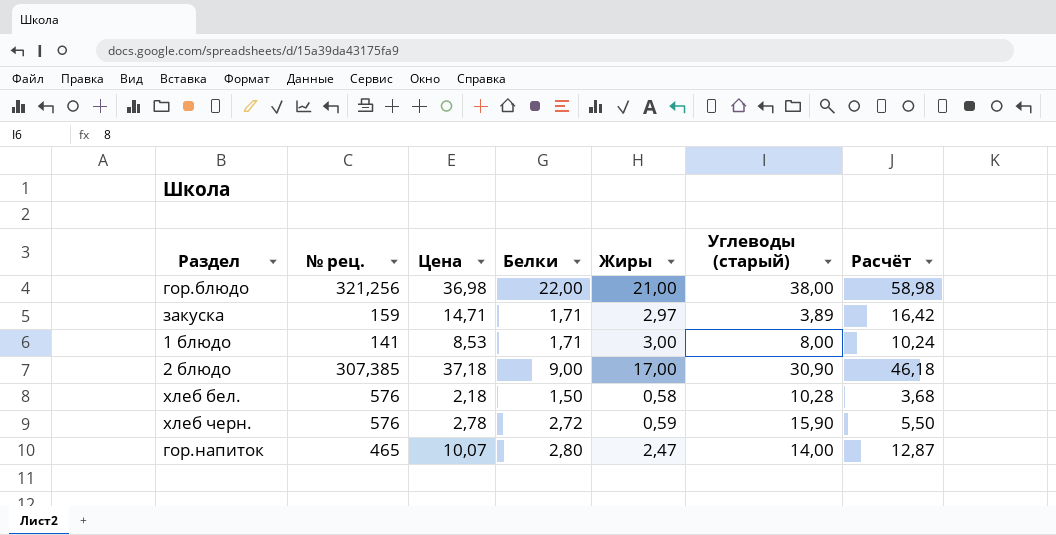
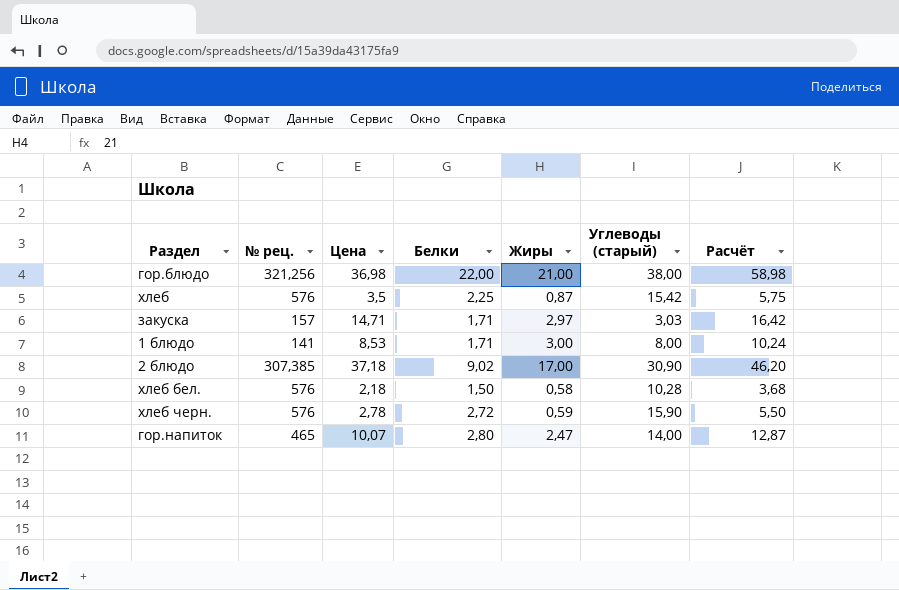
row хлеб: none -> 576 | 3,5 | 2,25 | 0,87 | 15,42 | 5,75
закуска | № рец.: 159 -> 157
закуска | Углеводы (старый): 3,89 -> 3,03
2 блюдо | Белки: 9,00 -> 9,02
2 блюдо | Расчёт: 46,18 -> 46,20

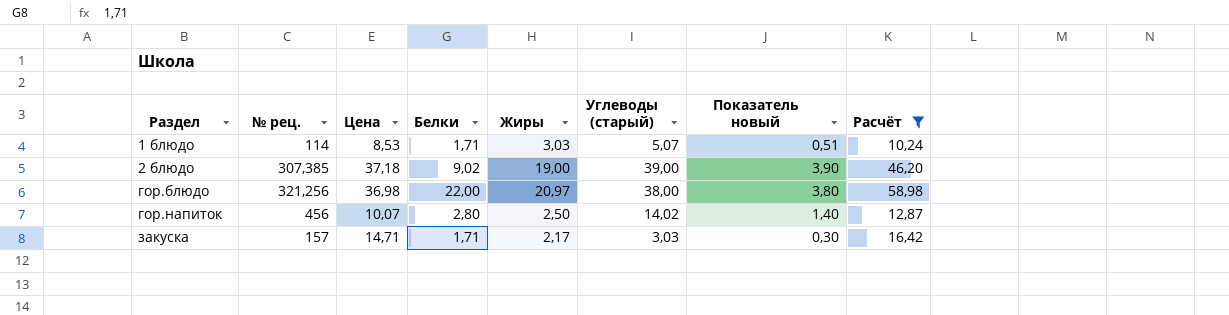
filter: none -> Расчёт >= 10,24
row order: none -> Раздел ascending
column Показатель новый | formula: none -> [Углеводы (старый)] * 0,1
1 блюдо | № рец.: 141 -> 114
1 блюдо | Жиры: 3,00 -> 3,03
1 блюдо | Углеводы (старый): 8,00 -> 5,07
2 блюдо | Жиры: 17,00 -> 19,00
2 блюдо | Углеводы (старый): 30,90 -> 39,00
гор.блюдо | Жиры: 21,00 -> 20,97
гор.напиток | № рец.: 465 -> 456
гор.напиток | Жиры: 2,47 -> 2,50
гор.напиток | Углеводы (старый): 14,00 -> 14,02
закуска | Жиры: 2,97 -> 2,17

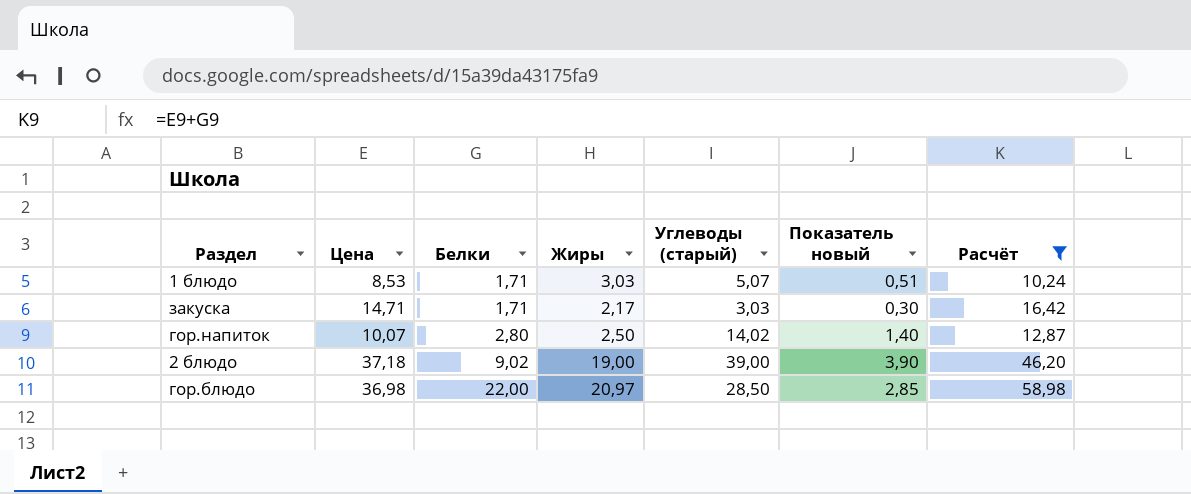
row order: Раздел ascending -> Белки ascending
column № рец. | position: 2 -> none
гор.блюдо | Углеводы (старый): 38,00 -> 28,50
гор.блюдо | Показатель новый: 3,80 -> 2,85

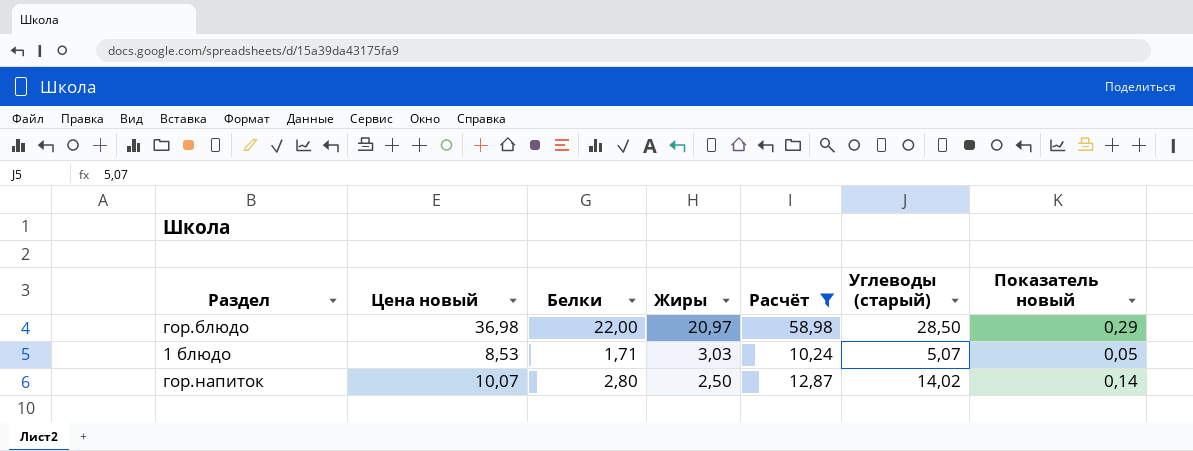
row order: Белки ascending -> Жиры descending
column name: Цена -> Цена новый
column Расчёт | position: 7 -> 5
column Показатель новый | formula: [Углеводы (старый)] * 0,1 -> [Углеводы (старый)] * 0,01
row закуска: 14,71 | 1,71 | 2,17 | 3,03 | 0,30 | 16,42 -> none
row 2 блюдо: 37,18 | 9,02 | 19,00 | 39,00 | 3,90 | 46,20 -> none

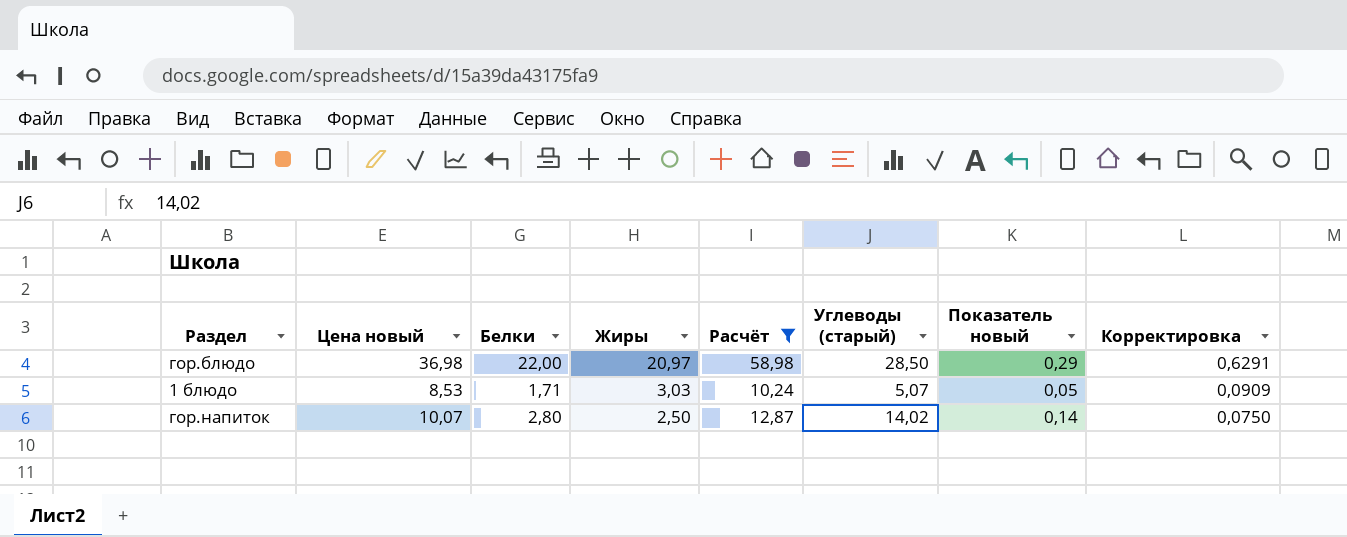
column Корректировка | formula: none -> [Жиры] * 0,03

